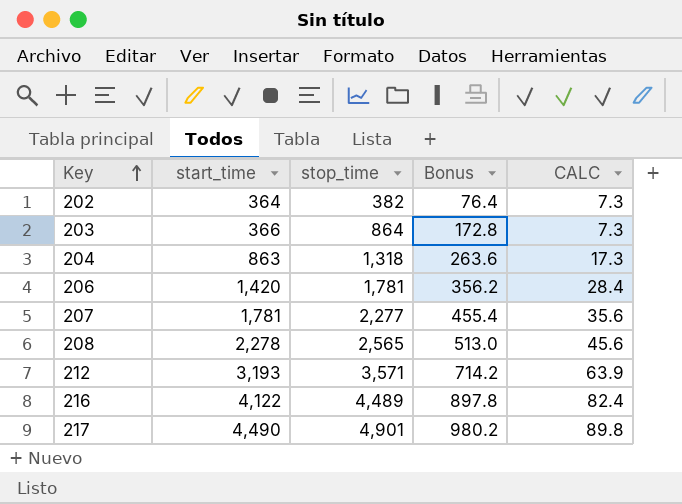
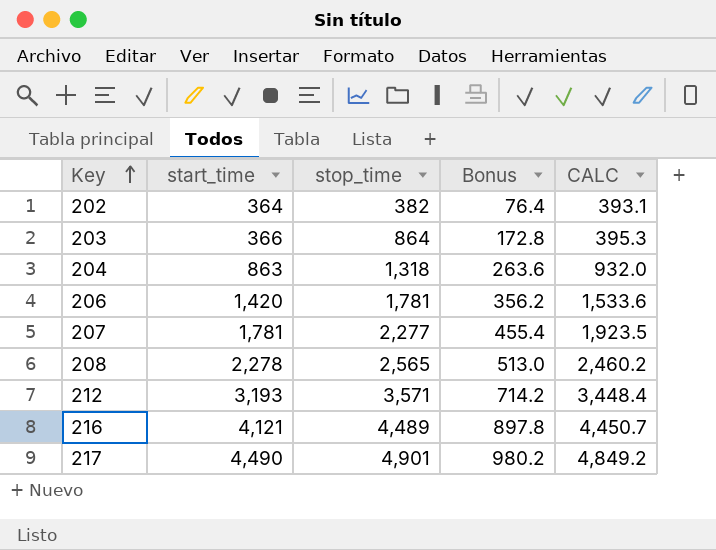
column CALC | formula: [start_time] * 0.02 -> [start_time] * 1.08
216 | start_time: 4,122 -> 4,121

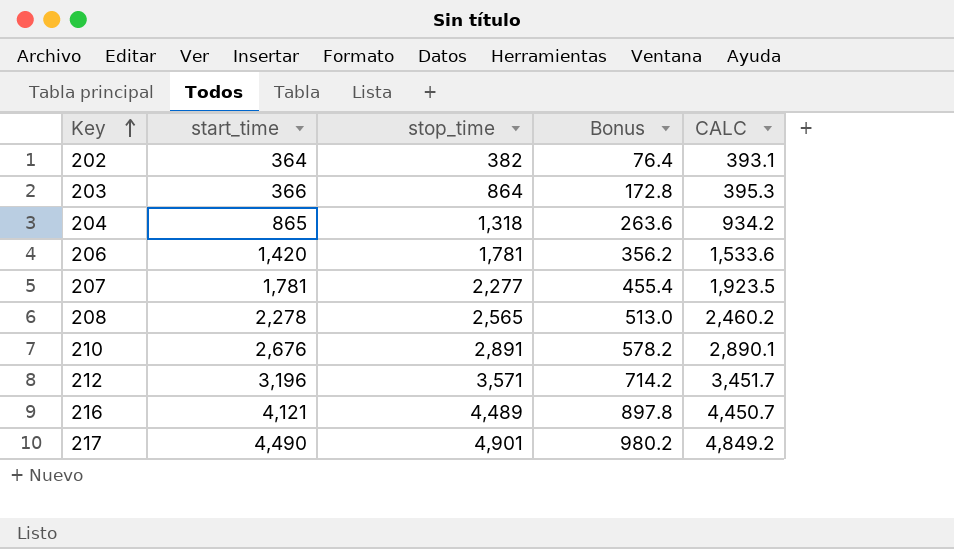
204 | start_time: 863 -> 865
204 | CALC: 932.0 -> 934.2
row 210: none -> 2,676 | 2,891 | 578.2 | 2,890.1
212 | start_time: 3,193 -> 3,196
212 | CALC: 3,448.4 -> 3,451.7

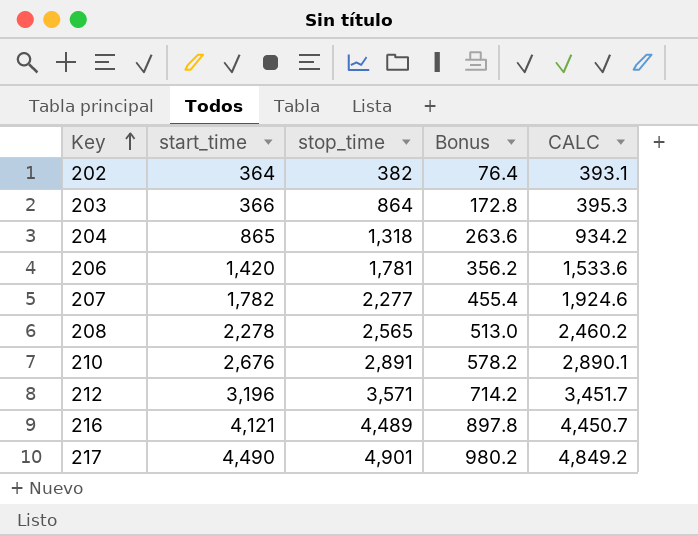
207 | start_time: 1,781 -> 1,782
207 | CALC: 1,923.5 -> 1,924.6

